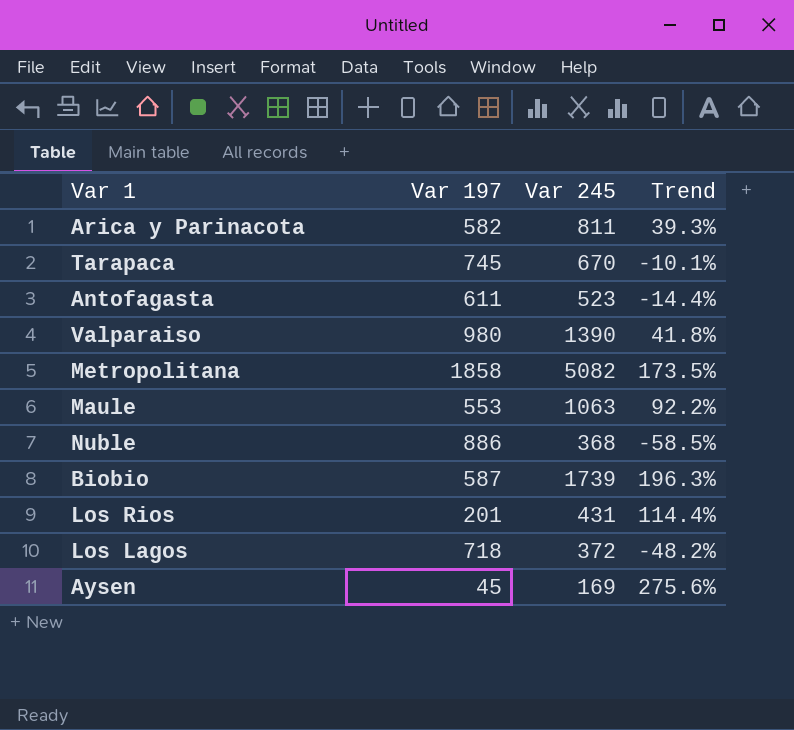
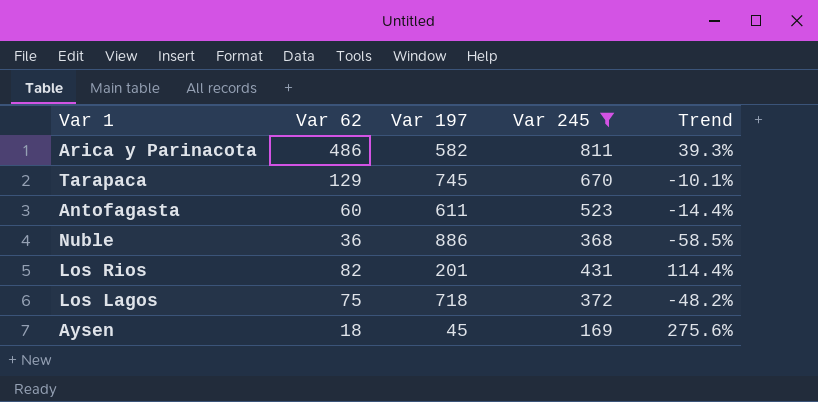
filter: none -> Var 245 <= 811
column Var 62 | position: none -> 2

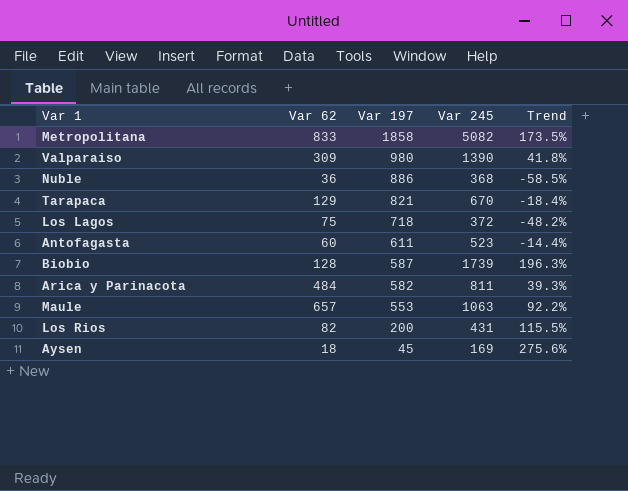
filter: Var 245 <= 811 -> none
row order: none -> Var 197 descending
Tarapaca | Var 197: 745 -> 821
Tarapaca | Trend: -10.1% -> -18.4%
Arica y Parinacota | Var 62: 486 -> 484
Los Rios | Var 197: 201 -> 200
Los Rios | Trend: 114.4% -> 115.5%

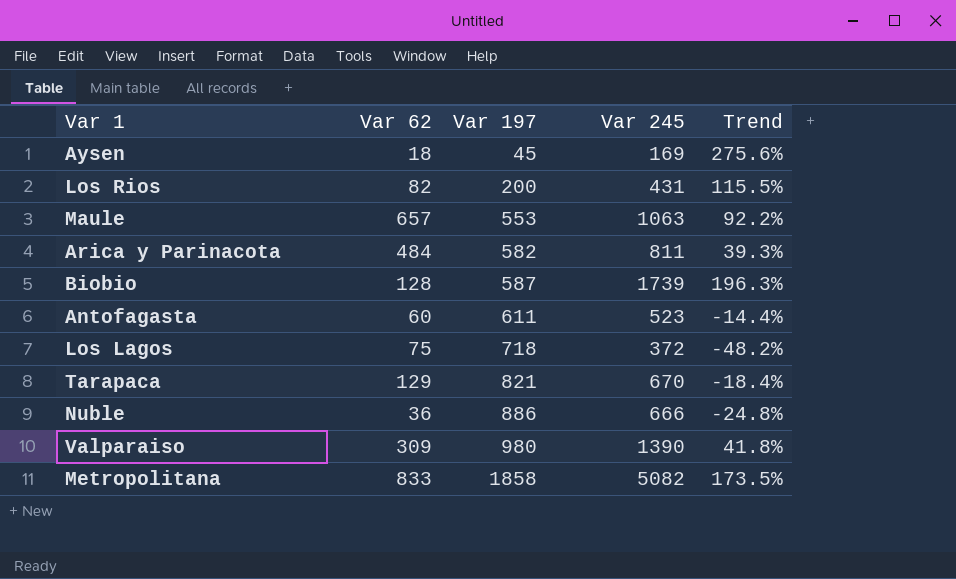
row order: Var 197 descending -> Var 197 ascending
Nuble | Var 245: 368 -> 666
Nuble | Trend: -58.5% -> -24.8%

